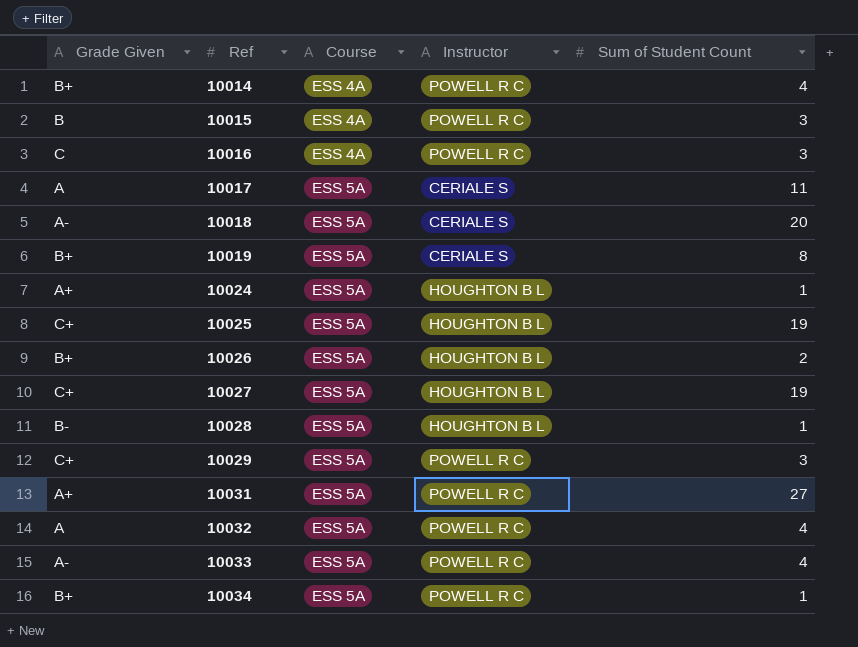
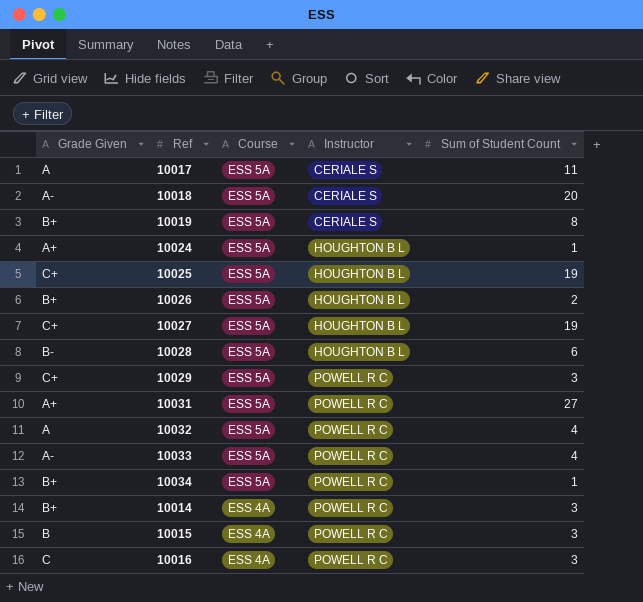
row order: Ref ascending -> Course descending
10028 | Sum of Student Count: 1 -> 6
10014 | Sum of Student Count: 4 -> 3

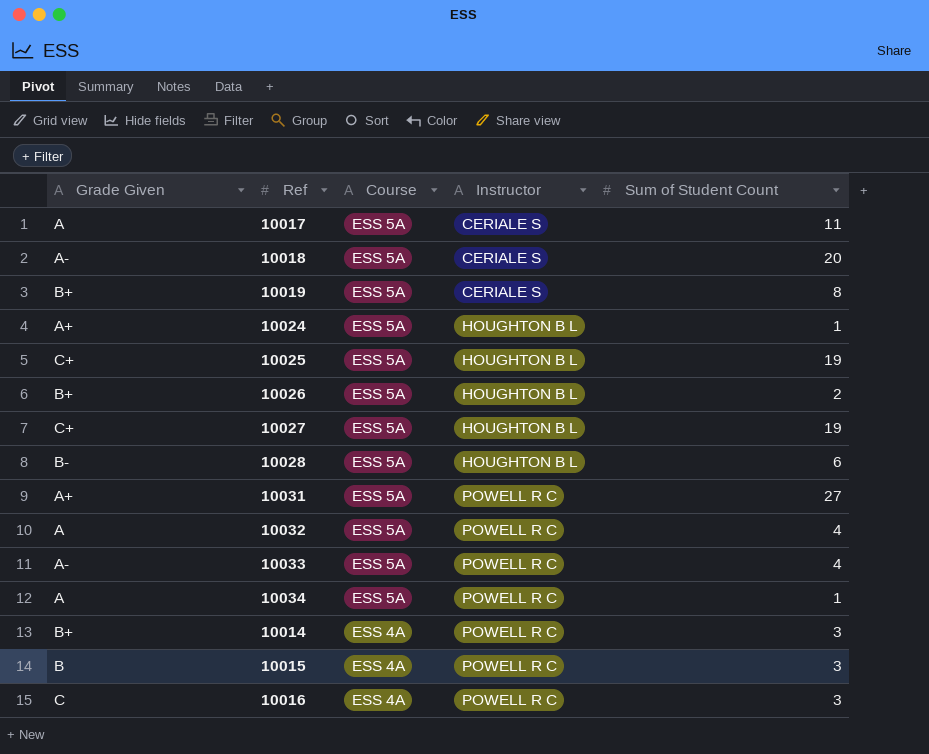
row 10029: C+ | ESS 5A | POWELL R C | 3 -> none
10034 | Grade Given: B+ -> A

